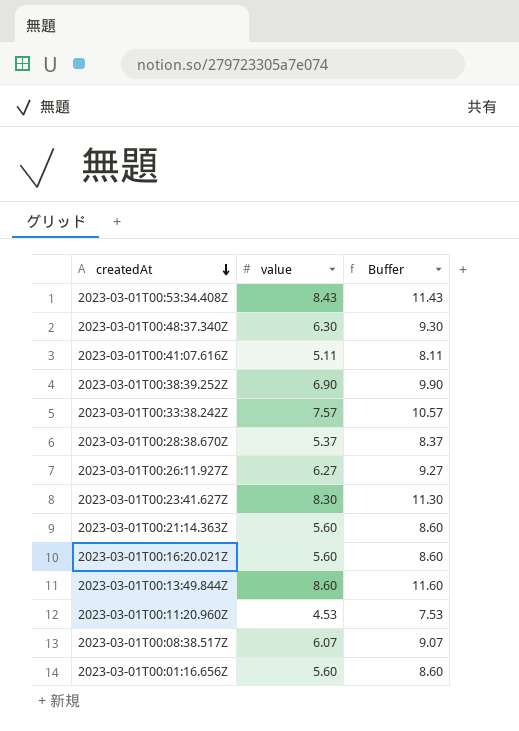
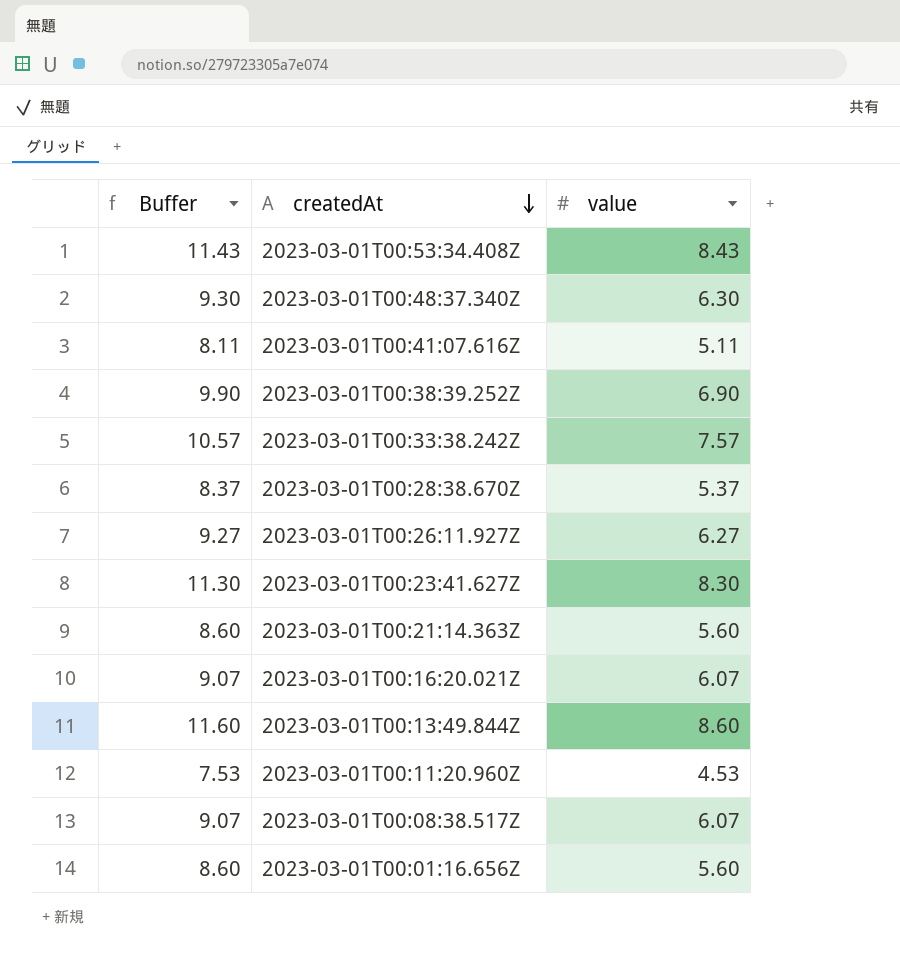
column Buffer | position: 3 -> 1
2023-03-01T00:16:20.021Z | Buffer: 8.60 -> 9.07
2023-03-01T00:16:20.021Z | value: 5.60 -> 6.07

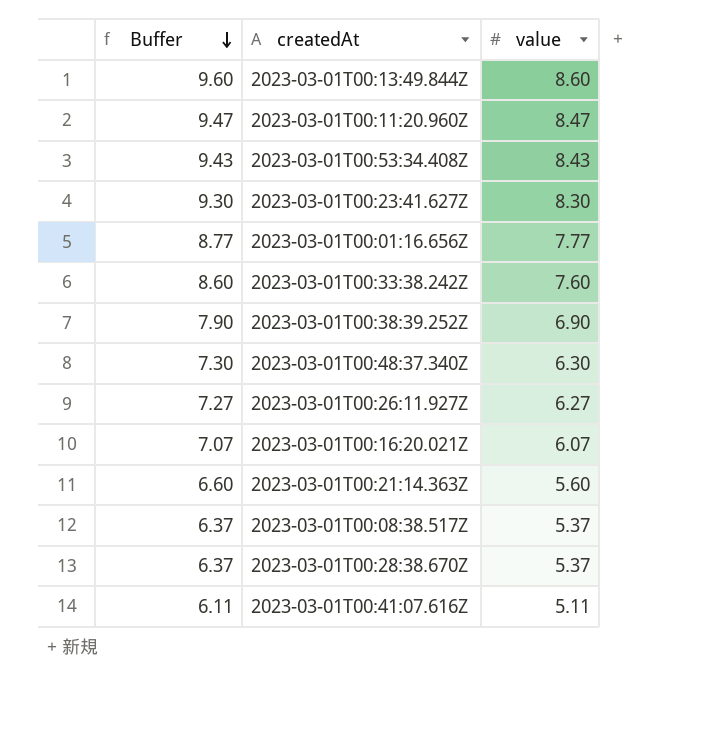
row order: createdAt descending -> Buffer descending
column Buffer | formula: [value] + 3 -> [value] + 1
2023-03-01T00:11:20.960Z | value: 4.53 -> 8.47
2023-03-01T00:01:16.656Z | value: 5.60 -> 7.77
2023-03-01T00:33:38.242Z | value: 7.57 -> 7.60
2023-03-01T00:08:38.517Z | value: 6.07 -> 5.37

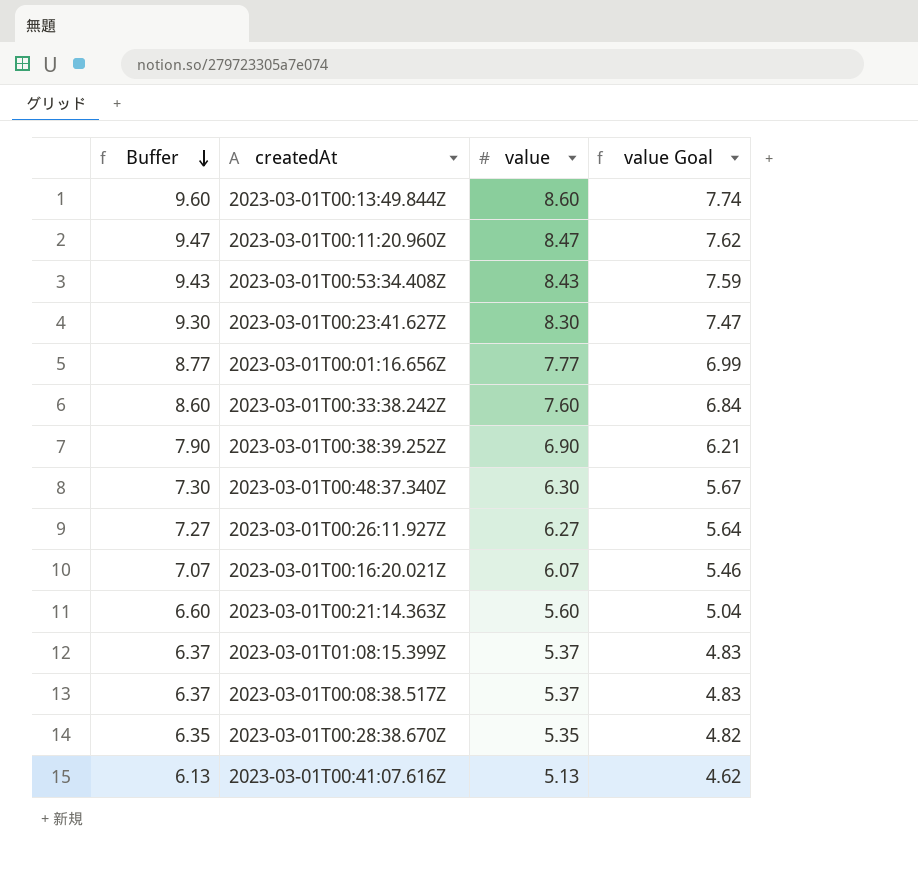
column value Goal | formula: none -> [value] * 0.9
row 2023-03-01T01:08:15.399Z: none -> 6.37 | 5.37 | 4.83
2023-03-01T00:28:38.670Z | Buffer: 6.37 -> 6.35
2023-03-01T00:28:38.670Z | value: 5.37 -> 5.35
2023-03-01T00:41:07.616Z | Buffer: 6.11 -> 6.13
2023-03-01T00:41:07.616Z | value: 5.11 -> 5.13

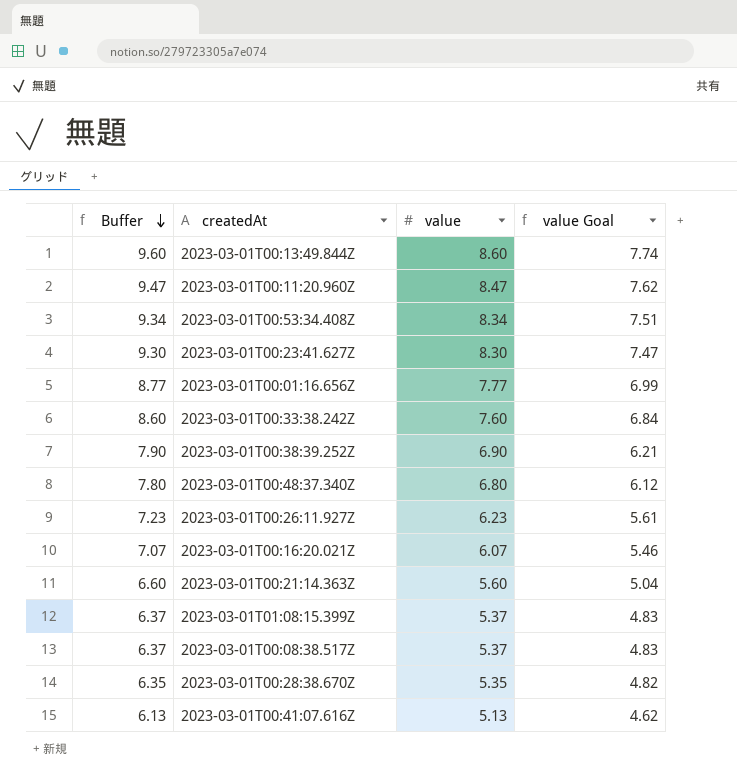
2023-03-01T00:53:34.408Z | Buffer: 9.43 -> 9.34
2023-03-01T00:53:34.408Z | value: 8.43 -> 8.34
2023-03-01T00:53:34.408Z | value Goal: 7.59 -> 7.51
2023-03-01T00:48:37.340Z | Buffer: 7.30 -> 7.80
2023-03-01T00:48:37.340Z | value: 6.30 -> 6.80
2023-03-01T00:48:37.340Z | value Goal: 5.67 -> 6.12
2023-03-01T00:26:11.927Z | Buffer: 7.27 -> 7.23
2023-03-01T00:26:11.927Z | value: 6.27 -> 6.23
2023-03-01T00:26:11.927Z | value Goal: 5.64 -> 5.61

